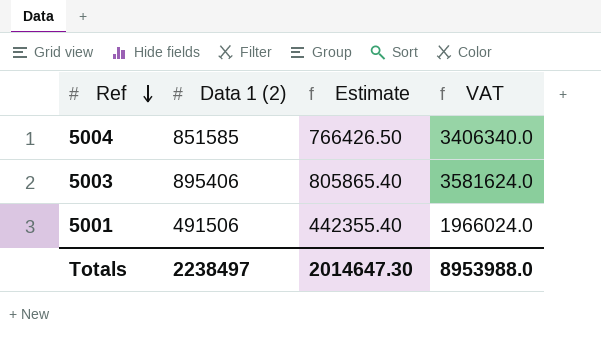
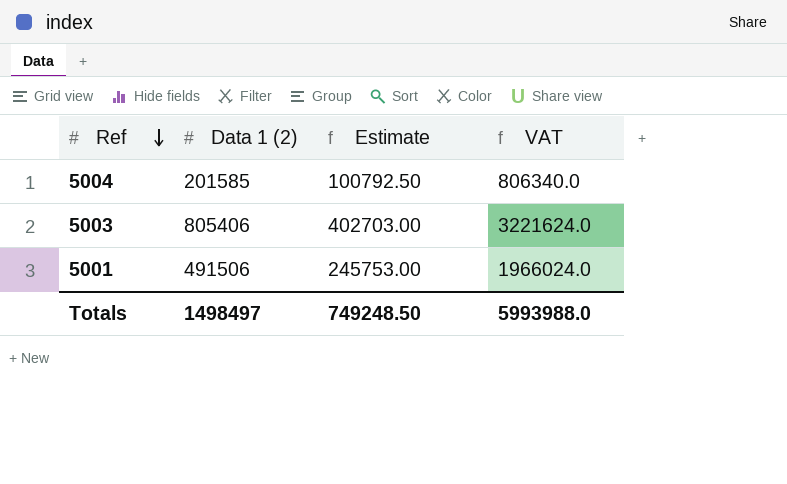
column Estimate | formula: [Data 1 (2)] * 0.9 -> [Data 1 (2)] * 0.5
5004 | Data 1 (2): 851585 -> 201585
5004 | VAT: 3406340.0 -> 806340.0
5003 | Data 1 (2): 895406 -> 805406
5003 | VAT: 3581624.0 -> 3221624.0
Totals | Data 1 (2): 2238497 -> 1498497
Totals | Estimate: 2014647.30 -> 749248.50
Totals | VAT: 8953988.0 -> 5993988.0

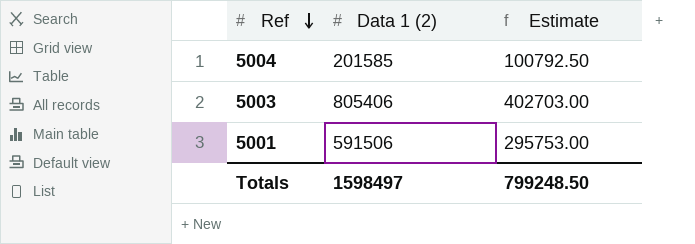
column VAT | formula: [Data 1 (2)] * 4 -> none
5001 | Data 1 (2): 491506 -> 591506
5001 | Estimate: 245753.00 -> 295753.00
Totals | Data 1 (2): 1498497 -> 1598497
Totals | Estimate: 749248.50 -> 799248.50

